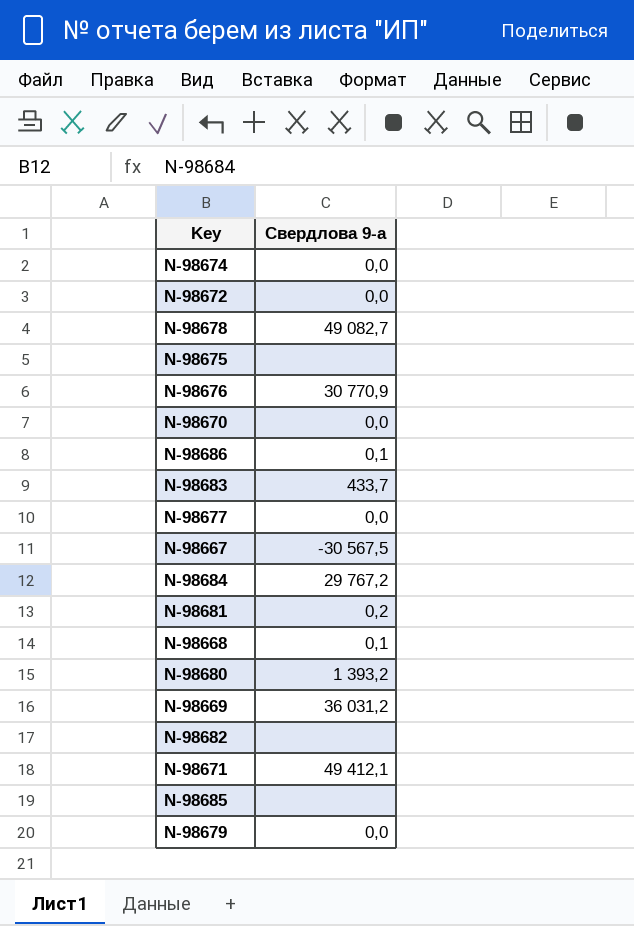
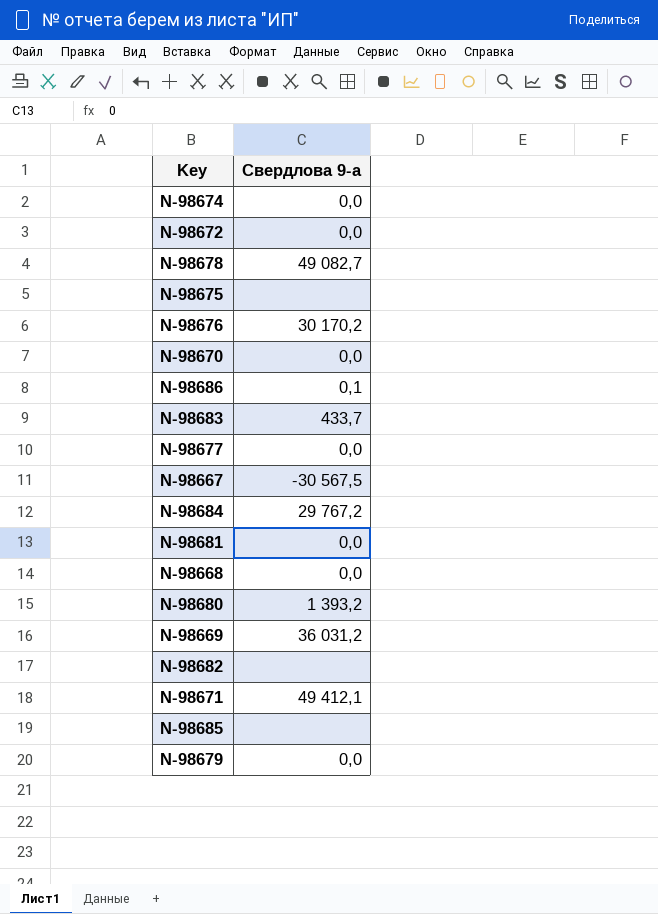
N-98676 | Свердлова 9-а: 30 770,9 -> 30 170,2
N-98681 | Свердлова 9-а: 0,2 -> 0,0
N-98668 | Свердлова 9-а: 0,1 -> 0,0

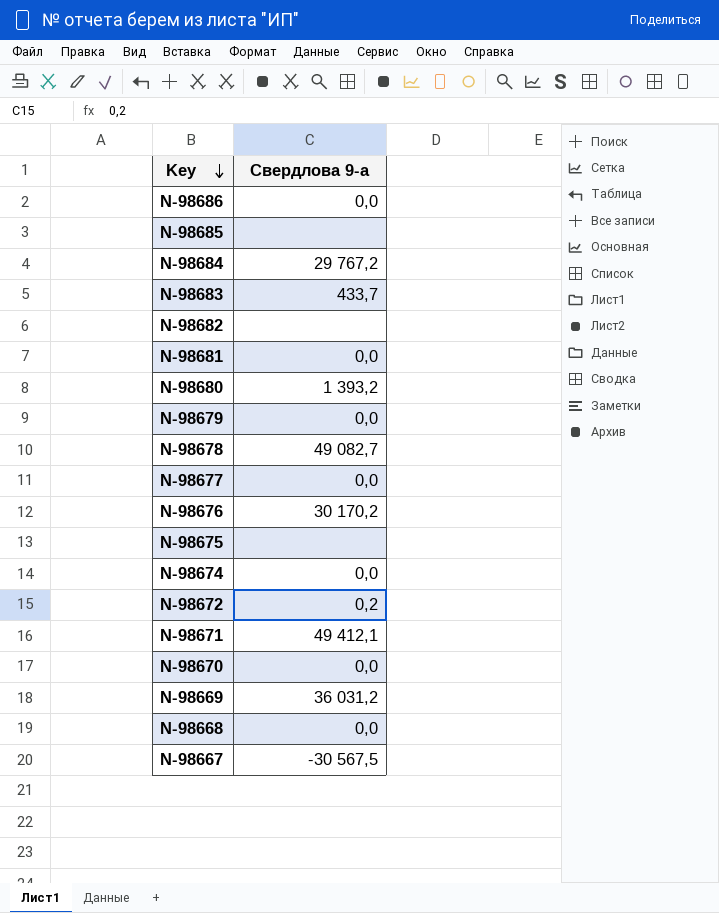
row order: none -> Key descending
N-98686 | Свердлова 9-а: 0,1 -> 0,0
N-98672 | Свердлова 9-а: 0,0 -> 0,2

